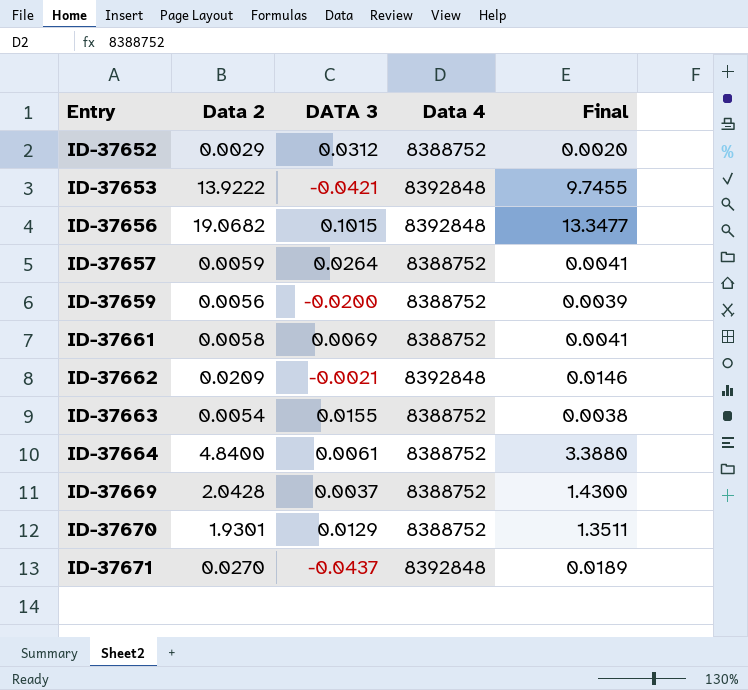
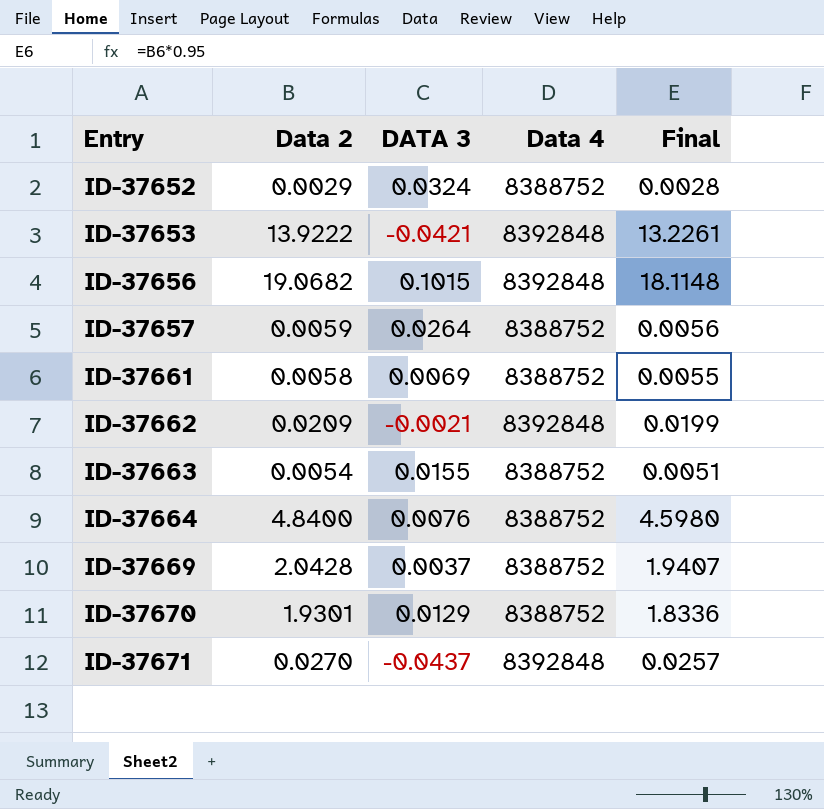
column Final | formula: [Data 2] * 0.7 -> [Data 2] * 0.95
row ID-37659: 0.0056 | -0.0200 | 8388752 | 0.0039 -> none
ID-37652 | DATA 3: 0.0312 -> 0.0324
ID-37664 | DATA 3: 0.0061 -> 0.0076

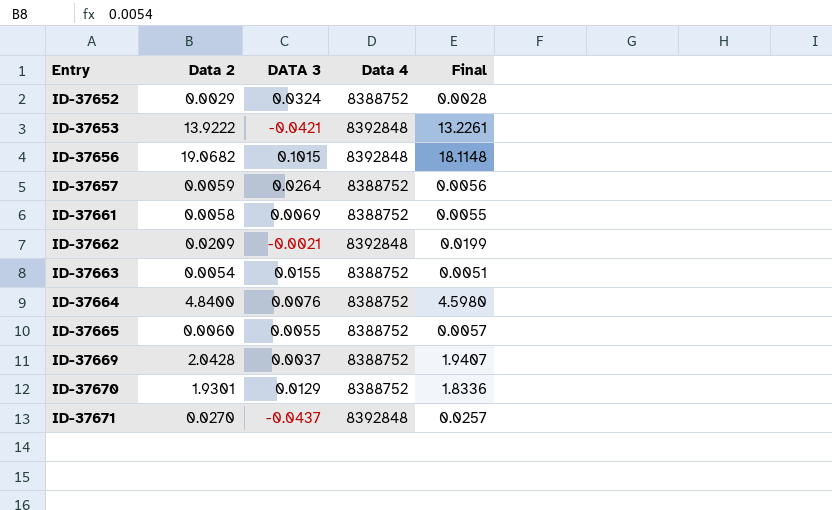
row ID-37665: none -> 0.0060 | 0.0055 | 8388752 | 0.0057

